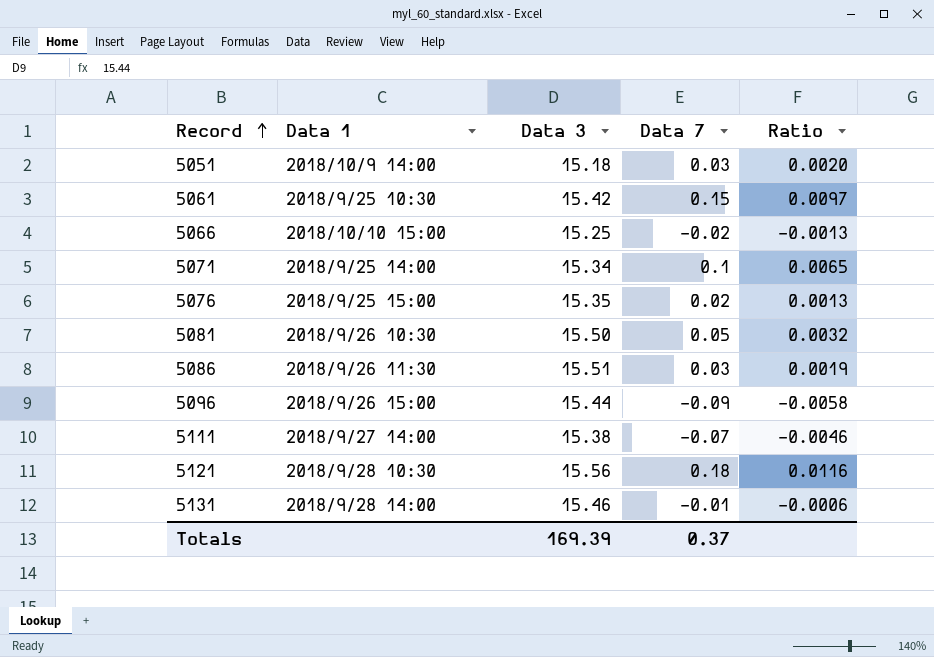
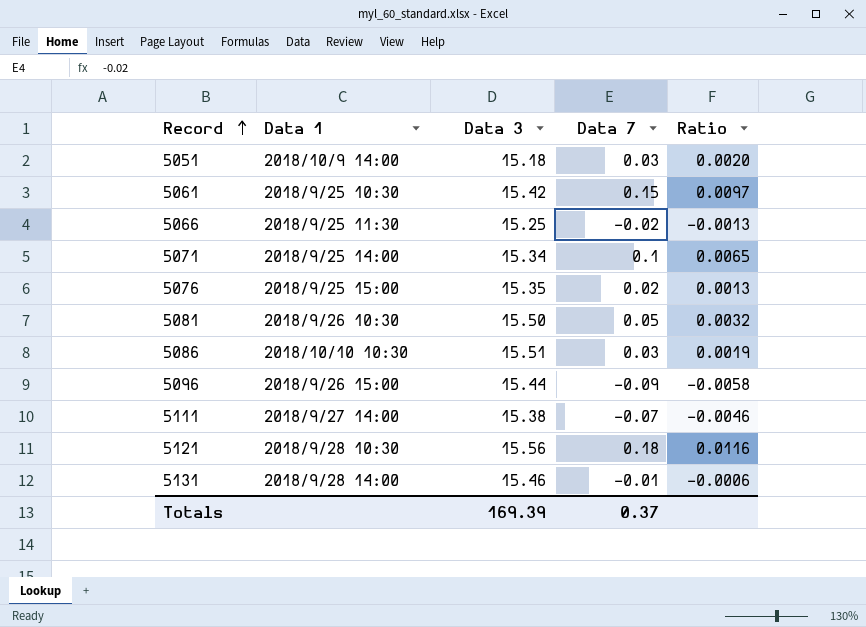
5066 | Data 1: 2018/10/10 15:00 -> 2018/9/25 11:30
5086 | Data 1: 2018/9/26 11:30 -> 2018/10/10 10:30

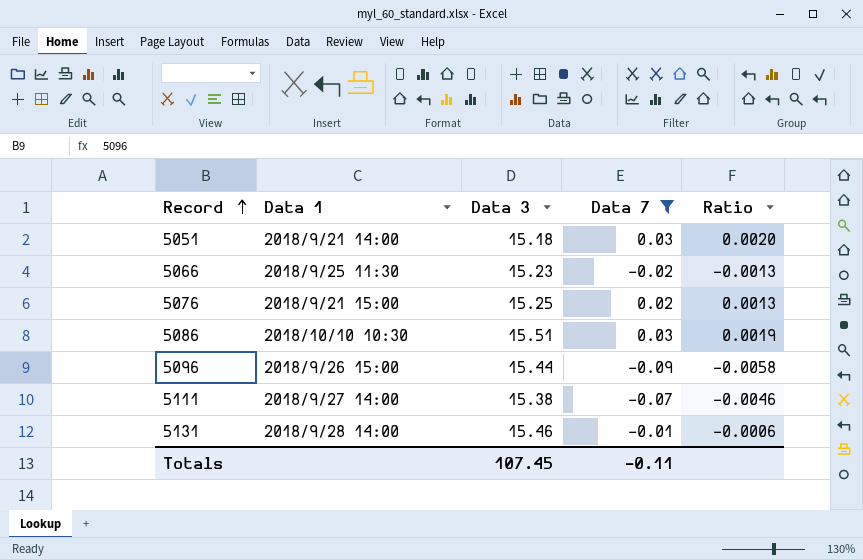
filter: none -> Data 7 <= 0.03
5051 | Data 1: 2018/10/9 14:00 -> 2018/9/21 14:00
5066 | Data 3: 15.25 -> 15.23
5076 | Data 1: 2018/9/25 15:00 -> 2018/9/21 15:00
5076 | Data 3: 15.35 -> 15.25
Totals | Data 3: 169.39 -> 107.45
Totals | Data 7: 0.37 -> -0.11

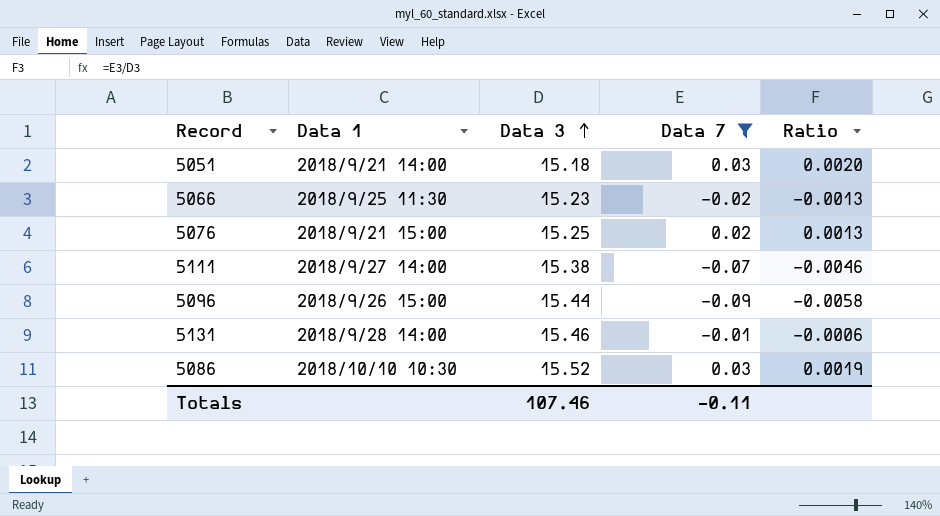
row order: Record ascending -> Data 3 ascending
5086 | Data 3: 15.51 -> 15.52
Totals | Data 3: 107.45 -> 107.46

